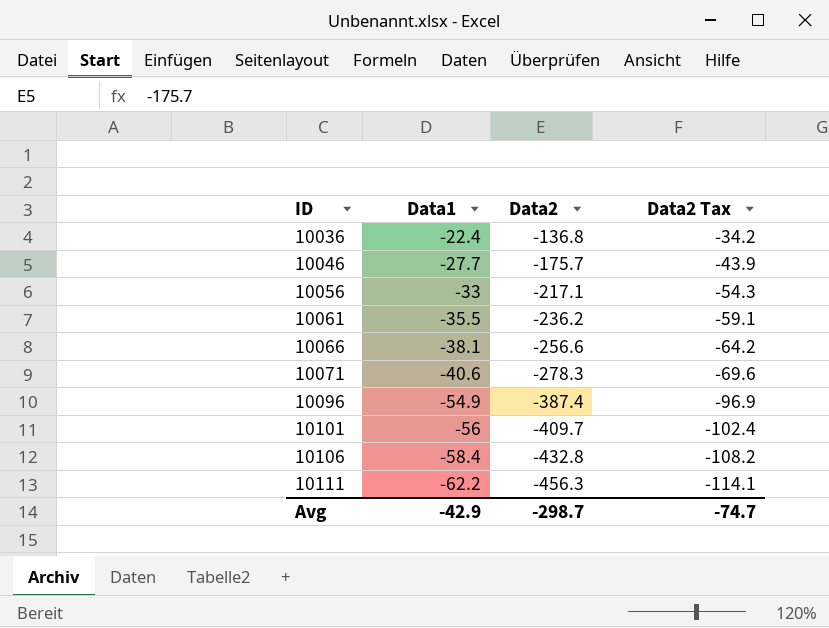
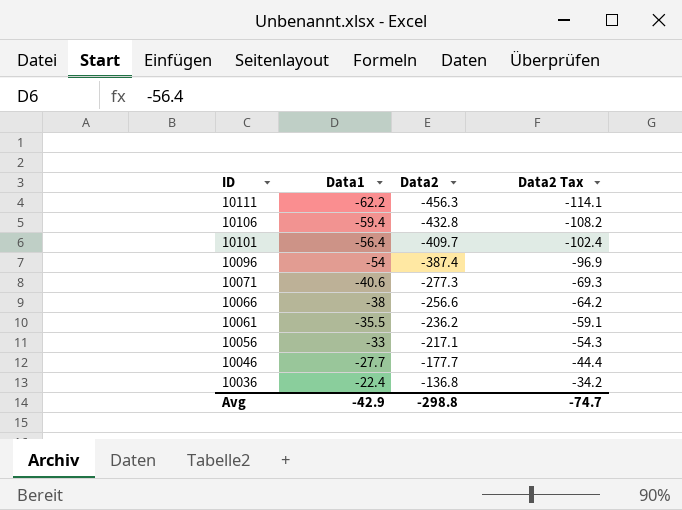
row order: ID ascending -> ID descending
10106 | Data1: -58.4 -> -59.4
10101 | Data1: -56 -> -56.4
10096 | Data1: -54.9 -> -54
10071 | Data2: -278.3 -> -277.3
10071 | Data2 Tax: -69.6 -> -69.3
10066 | Data1: -38.1 -> -38
10046 | Data2: -175.7 -> -177.7
10046 | Data2 Tax: -43.9 -> -44.4
Avg | Data2: -298.7 -> -298.8

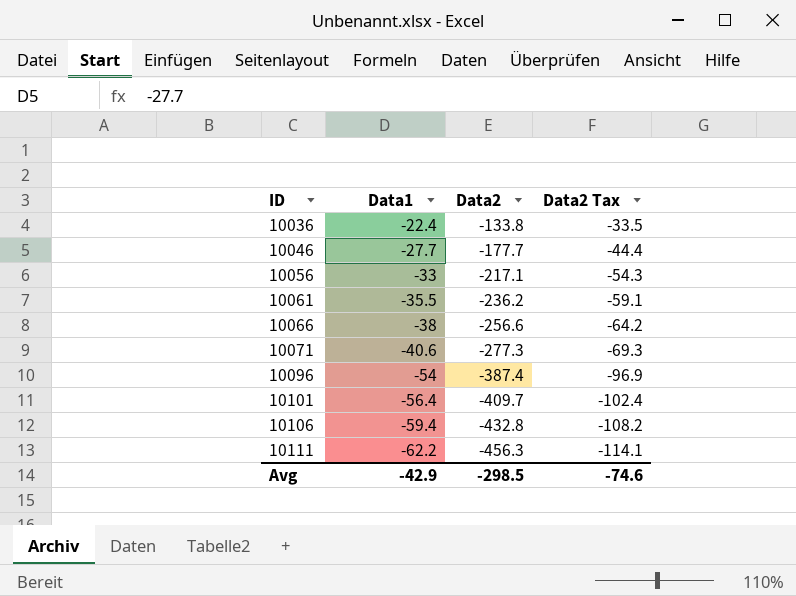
row order: ID descending -> ID ascending
10036 | Data2: -136.8 -> -133.8
10036 | Data2 Tax: -34.2 -> -33.5
Avg | Data2: -298.8 -> -298.5
Avg | Data2 Tax: -74.7 -> -74.6

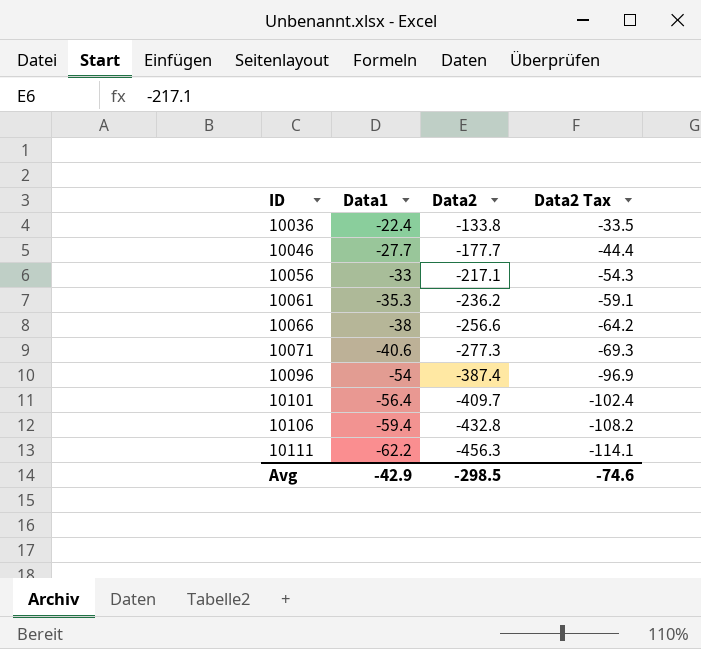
10061 | Data1: -35.5 -> -35.3

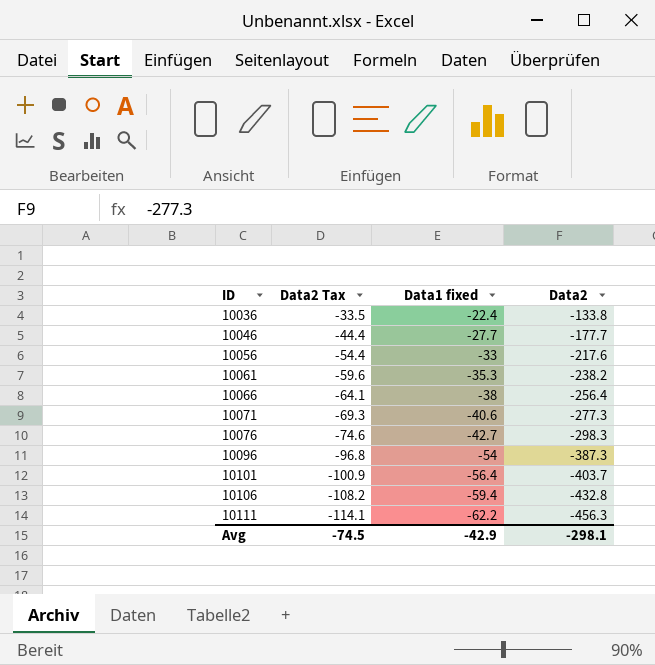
column Data2 Tax | position: 4 -> 2
column name: Data1 -> Data1 fixed
10056 | Data2 Tax: -54.3 -> -54.4
10056 | Data2: -217.1 -> -217.6
10061 | Data2 Tax: -59.1 -> -59.6
10061 | Data2: -236.2 -> -238.2
10066 | Data2 Tax: -64.2 -> -64.1
10066 | Data2: -256.6 -> -256.4
row 10076: none -> -74.6 | -42.7 | -298.3
10096 | Data2 Tax: -96.9 -> -96.8
10096 | Data2: -387.4 -> -387.3
10101 | Data2 Tax: -102.4 -> -100.9
10101 | Data2: -409.7 -> -403.7
Avg | Data2 Tax: -74.6 -> -74.5
Avg | Data2: -298.5 -> -298.1

